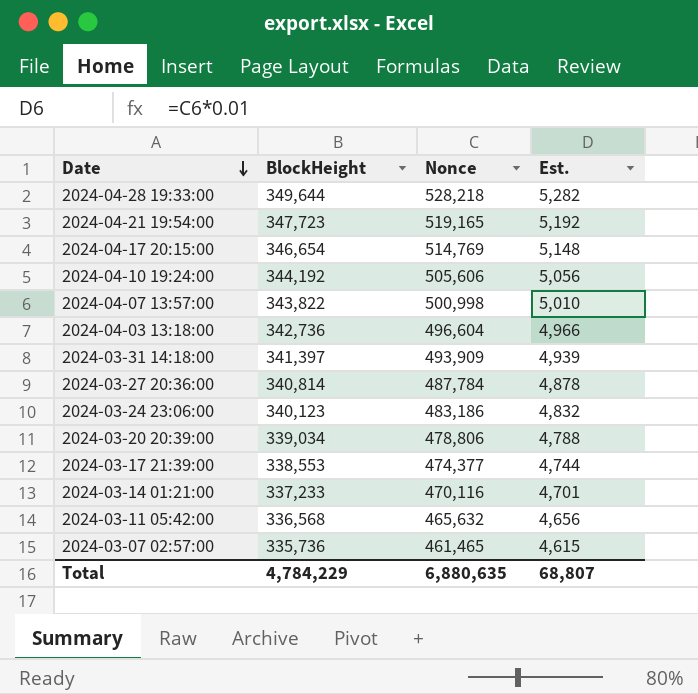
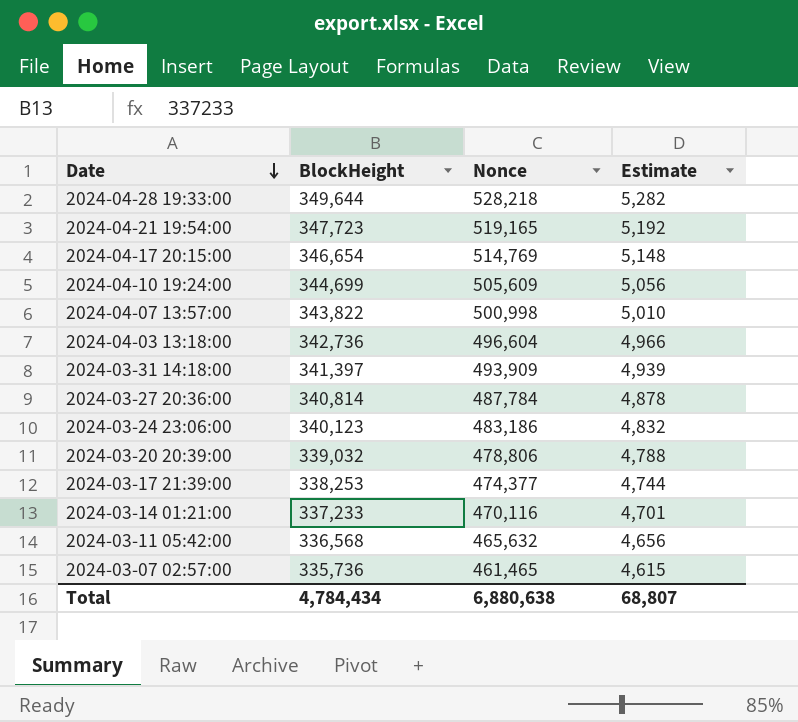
column name: Est. -> Estimate
2024-04-10 19:24:00 | BlockHeight: 344,192 -> 344,699
2024-04-10 19:24:00 | Nonce: 505,606 -> 505,609
2024-03-20 20:39:00 | BlockHeight: 339,034 -> 339,032
2024-03-17 21:39:00 | BlockHeight: 338,553 -> 338,253
Total | BlockHeight: 4,784,229 -> 4,784,434
Total | Nonce: 6,880,635 -> 6,880,638

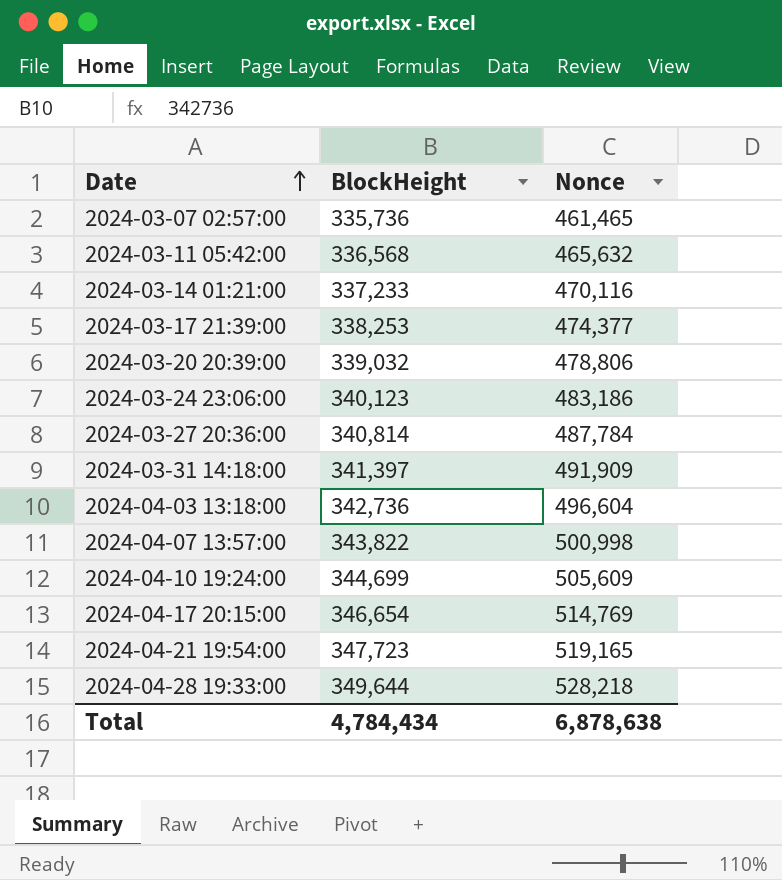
row order: Date descending -> Date ascending
column Estimate | formula: [Nonce] * 0.01 -> none
2024-03-31 14:18:00 | Nonce: 493,909 -> 491,909
Total | Nonce: 6,880,638 -> 6,878,638

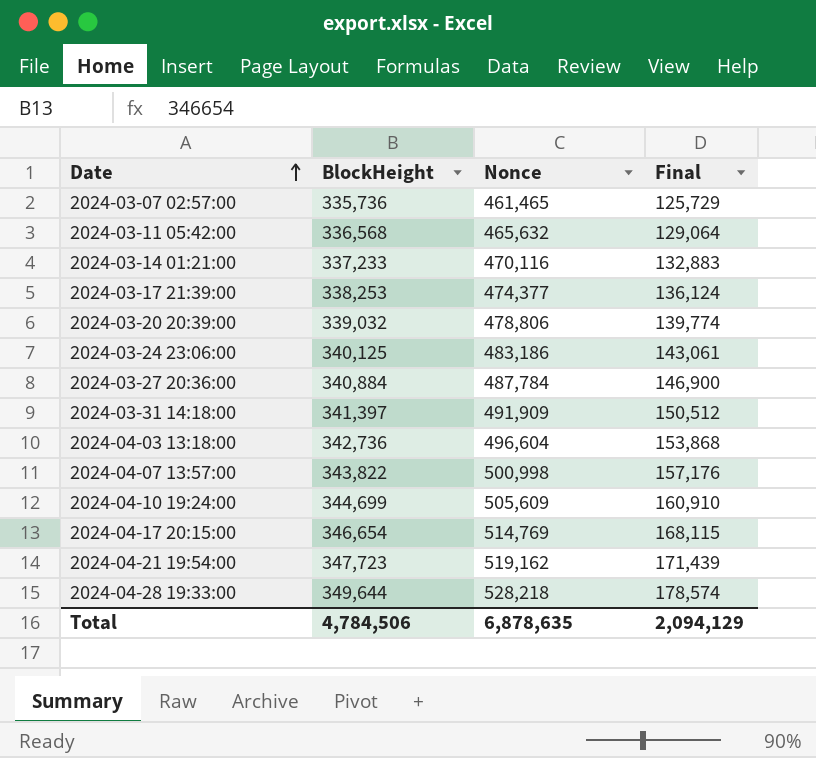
column Final | formula: none -> [Nonce] - [BlockHeight]
2024-03-24 23:06:00 | BlockHeight: 340,123 -> 340,125
2024-03-27 20:36:00 | BlockHeight: 340,814 -> 340,884
2024-04-21 19:54:00 | Nonce: 519,165 -> 519,162
Total | BlockHeight: 4,784,434 -> 4,784,506
Total | Nonce: 6,878,638 -> 6,878,635

